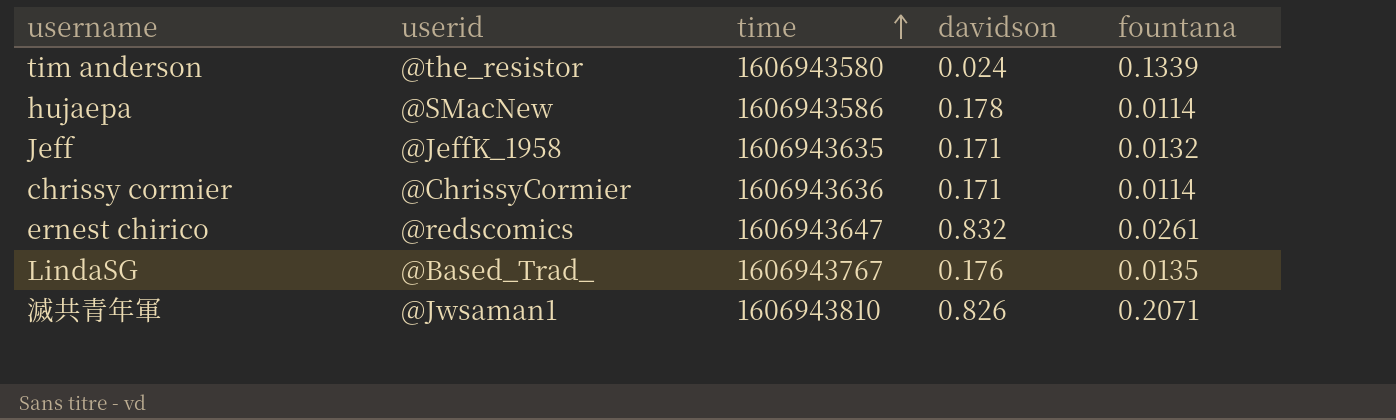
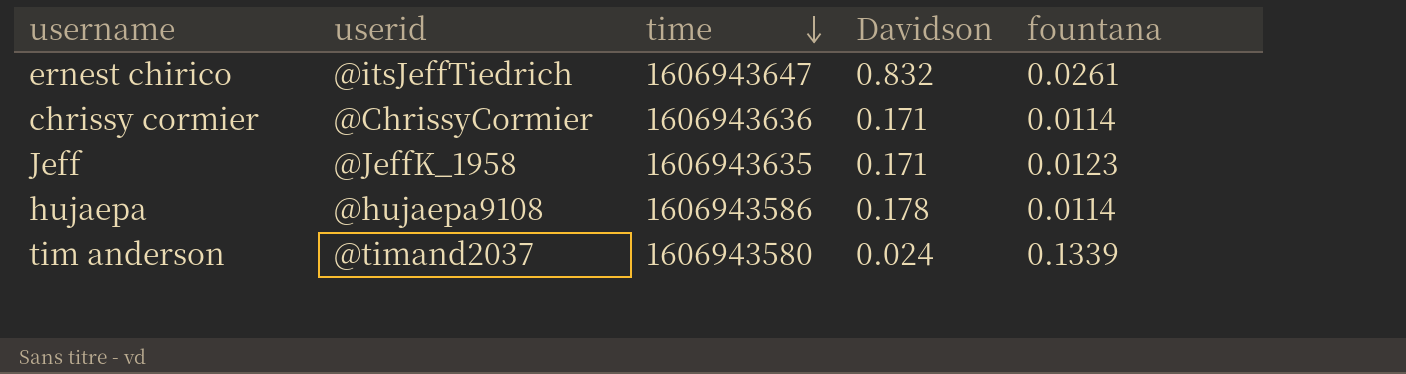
row order: time ascending -> time descending
column name: davidson -> Davidson
row LindaSG: @Based_Trad_ | 1606943767 | 0.176 | 0.0135 -> none
row 滅共青年軍: @Jwsaman1 | 1606943810 | 0.826 | 0.2071 -> none
ernest chirico | userid: @redscomics -> @itsJeffTiedrich
Jeff | fountana: 0.0132 -> 0.0123
hujaepa | userid: @SMacNew -> @hujaepa9108
tim anderson | userid: @the_resistor -> @timand2037

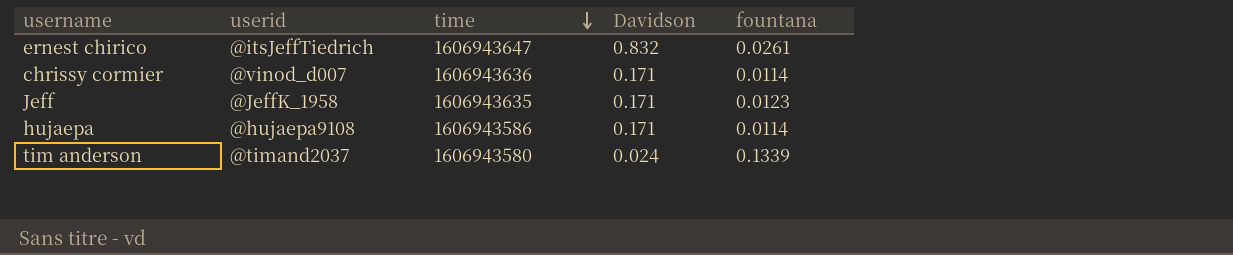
chrissy cormier | userid: @ChrissyCormier -> @vinod_d007
hujaepa | Davidson: 0.178 -> 0.171

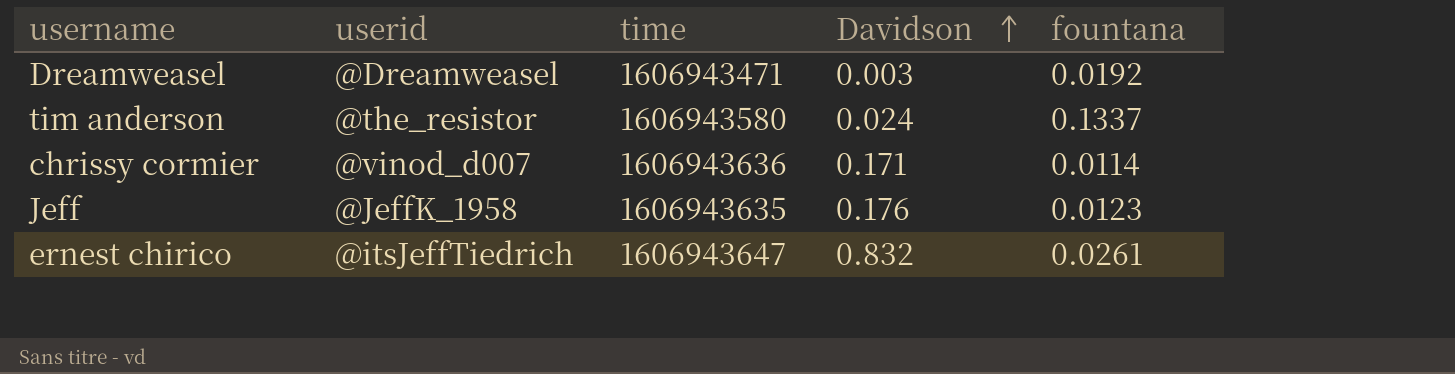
row order: time descending -> Davidson ascending
row hujaepa: @hujaepa9108 | 1606943586 | 0.171 | 0.0114 -> none
row Dreamweasel: none -> @Dreamweasel | 1606943471 | 0.003 | 0.0192
tim anderson | userid: @timand2037 -> @the_resistor
tim anderson | fountana: 0.1339 -> 0.1337
Jeff | Davidson: 0.171 -> 0.176

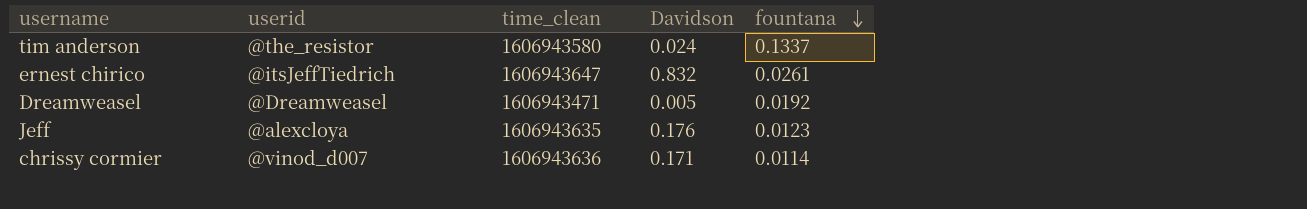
row order: Davidson ascending -> fountana descending
column name: time -> time_clean
Dreamweasel | Davidson: 0.003 -> 0.005
Jeff | userid: @JeffK_1958 -> @alexcloya

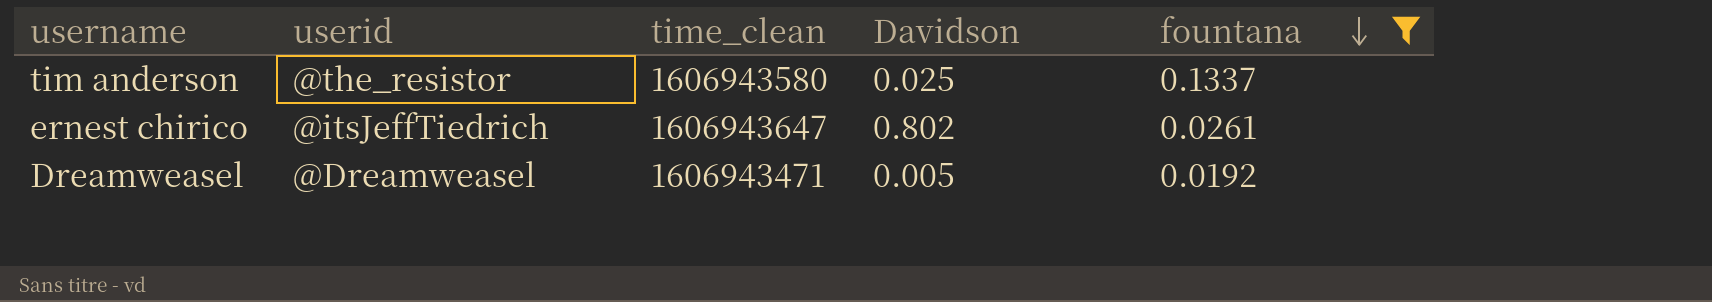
filter: none -> fountana >= 0.0192
tim anderson | Davidson: 0.024 -> 0.025
ernest chirico | Davidson: 0.832 -> 0.802

